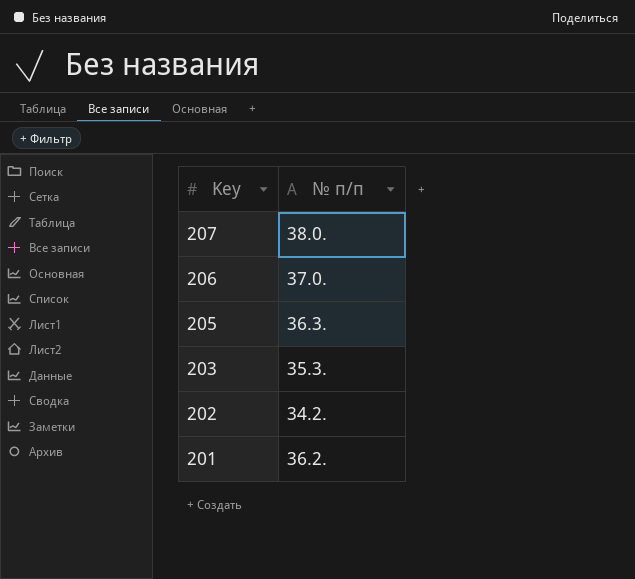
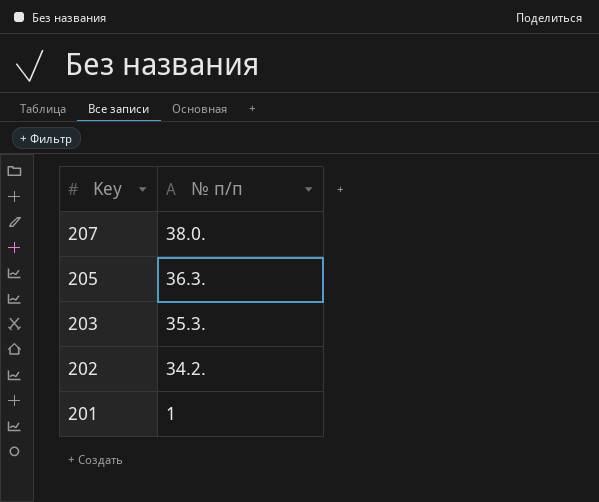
row 206: 37.0. -> none
201 | № п/п: 36.2. -> 1

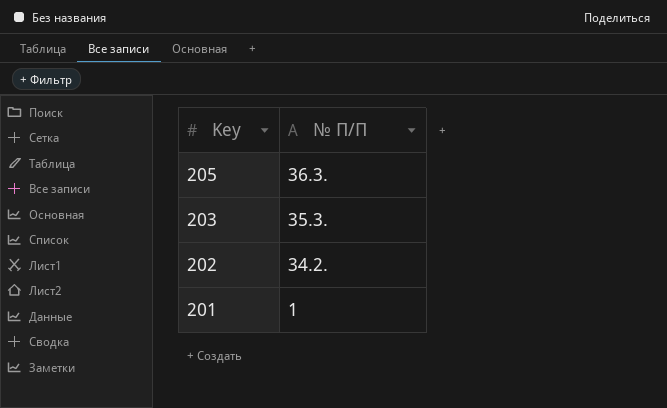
column name: № п/п -> № П/П
row 207: 38.0. -> none

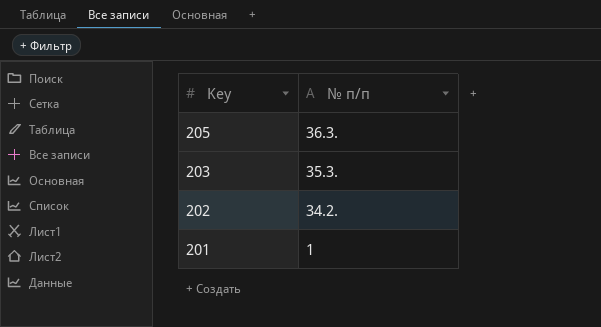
column name: № П/П -> № п/п

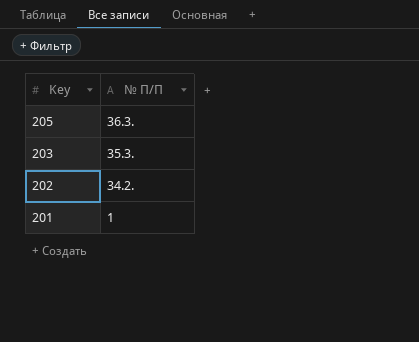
column name: № п/п -> № П/П

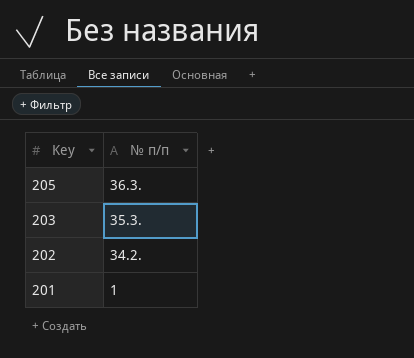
column name: № П/П -> № п/п

